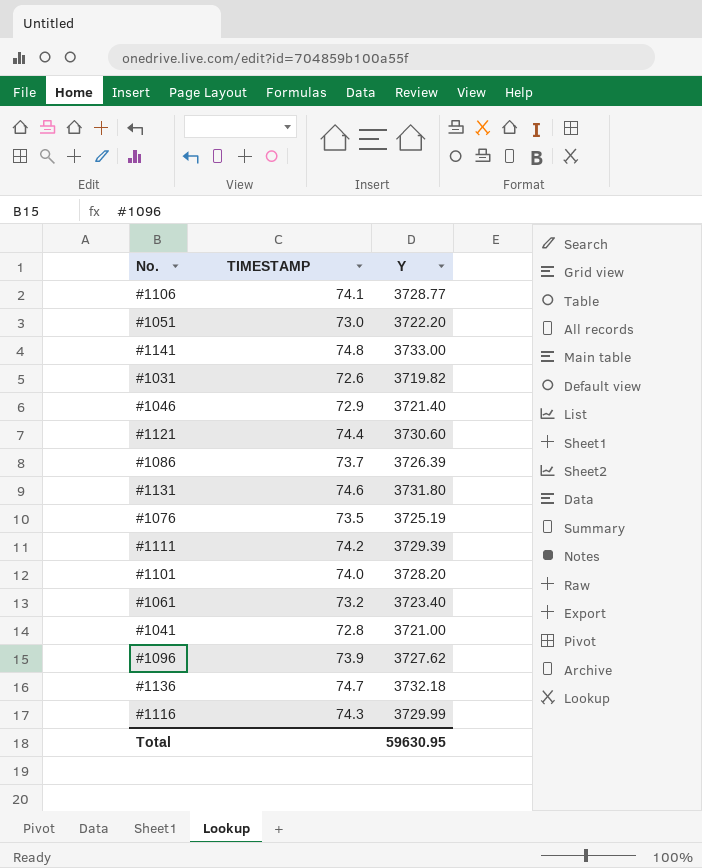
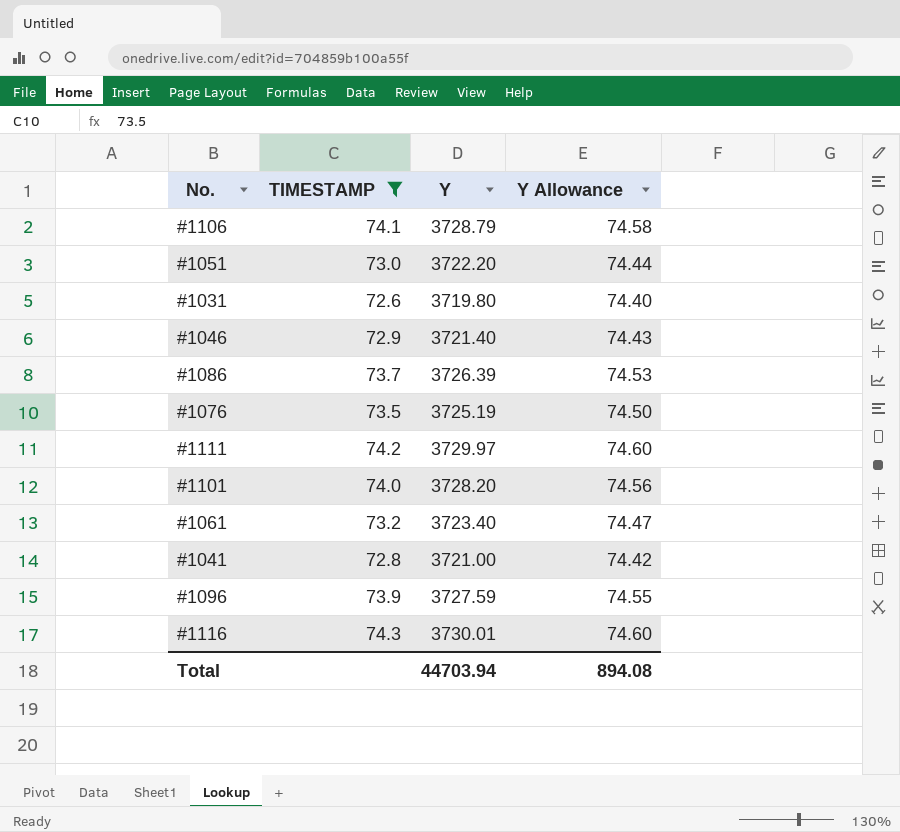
filter: none -> TIMESTAMP <= 74.3
column Y Allowance | formula: none -> [Y] * 0.02
#1106 | Y: 3728.77 -> 3728.79
#1031 | Y: 3719.82 -> 3719.80
#1111 | Y: 3729.39 -> 3729.97
#1096 | Y: 3727.62 -> 3727.59
#1116 | Y: 3729.99 -> 3730.01
Total | Y: 59630.95 -> 44703.94

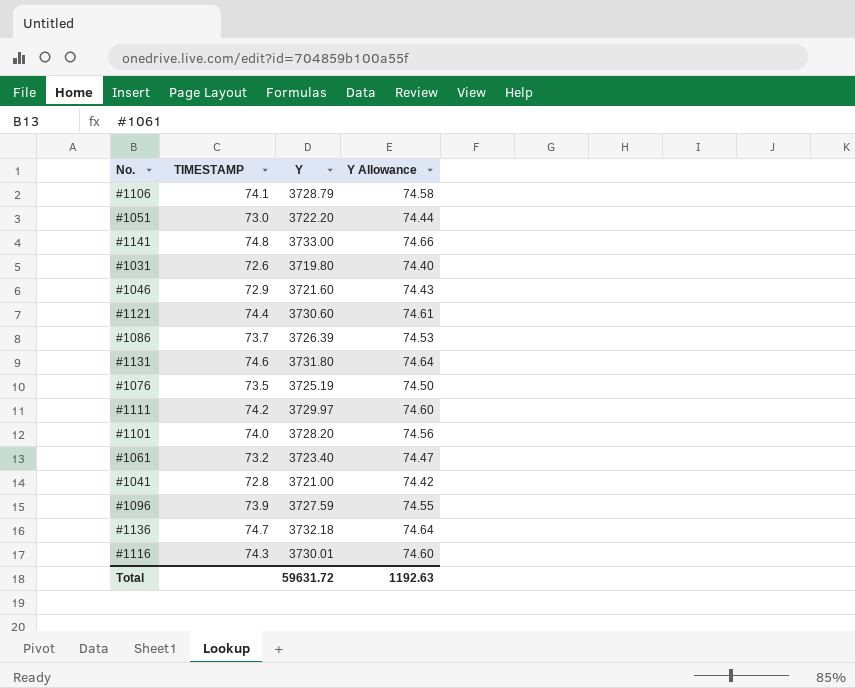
filter: TIMESTAMP <= 74.3 -> none
#1046 | Y: 3721.40 -> 3721.60
Total | Y: 44703.94 -> 59631.72
Total | Y Allowance: 894.08 -> 1192.63

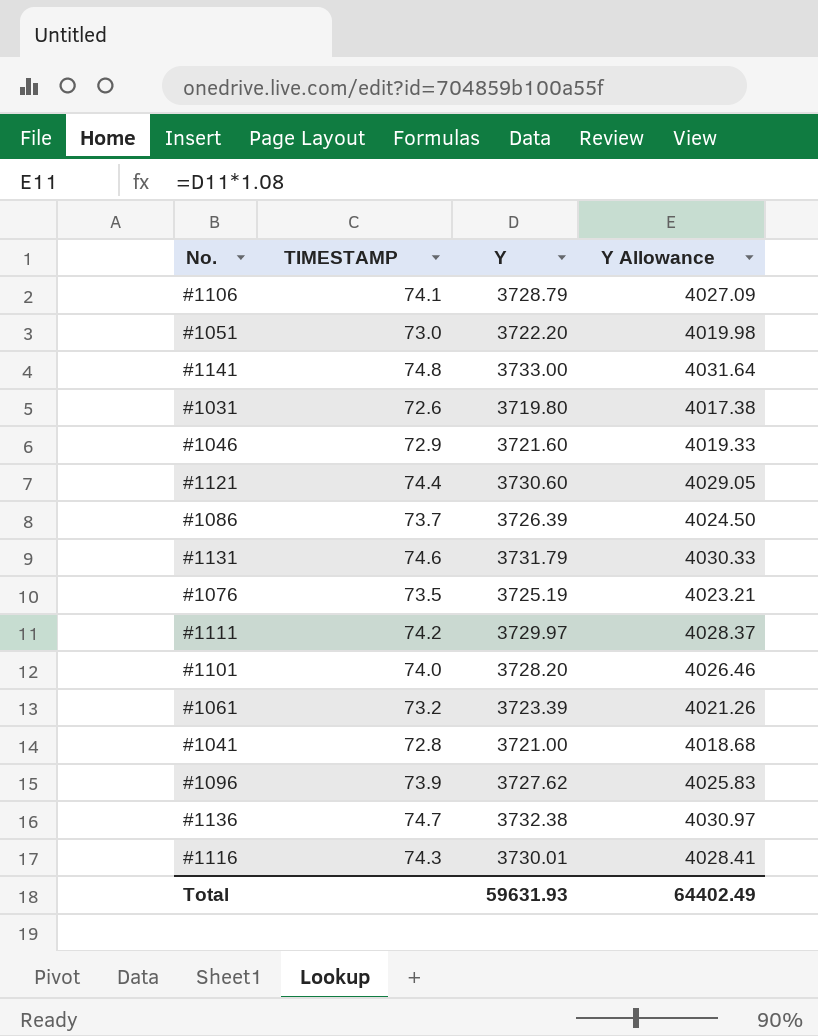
column Y Allowance | formula: [Y] * 0.02 -> [Y] * 1.08
#1131 | Y: 3731.80 -> 3731.79
#1061 | Y: 3723.40 -> 3723.39
#1096 | Y: 3727.59 -> 3727.62
#1136 | Y: 3732.18 -> 3732.38
Total | Y: 59631.72 -> 59631.93
Total | Y Allowance: 1192.63 -> 64402.49

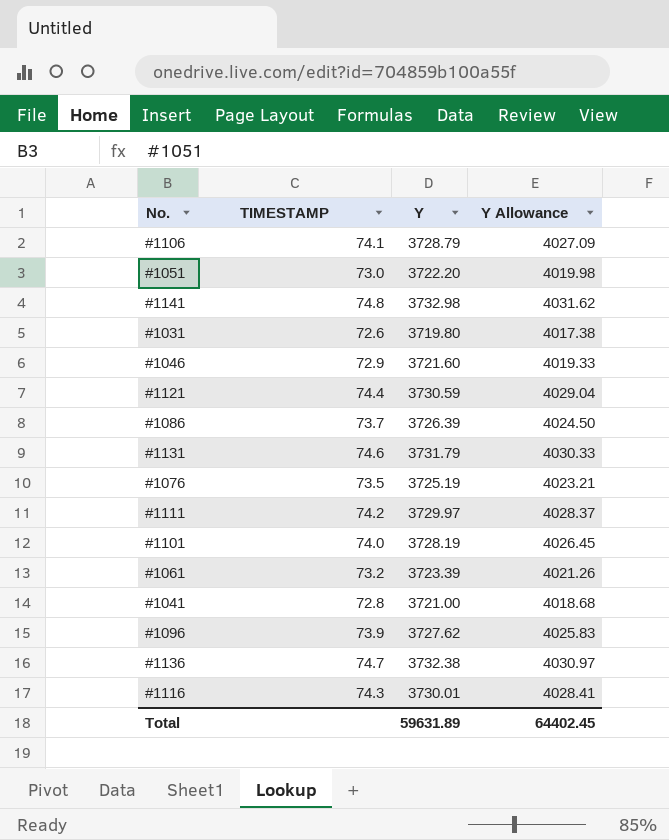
#1141 | Y: 3733.00 -> 3732.98
#1141 | Y Allowance: 4031.64 -> 4031.62
#1121 | Y: 3730.60 -> 3730.59
#1121 | Y Allowance: 4029.05 -> 4029.04
#1101 | Y: 3728.20 -> 3728.19
#1101 | Y Allowance: 4026.46 -> 4026.45
Total | Y: 59631.93 -> 59631.89
Total | Y Allowance: 64402.49 -> 64402.45

